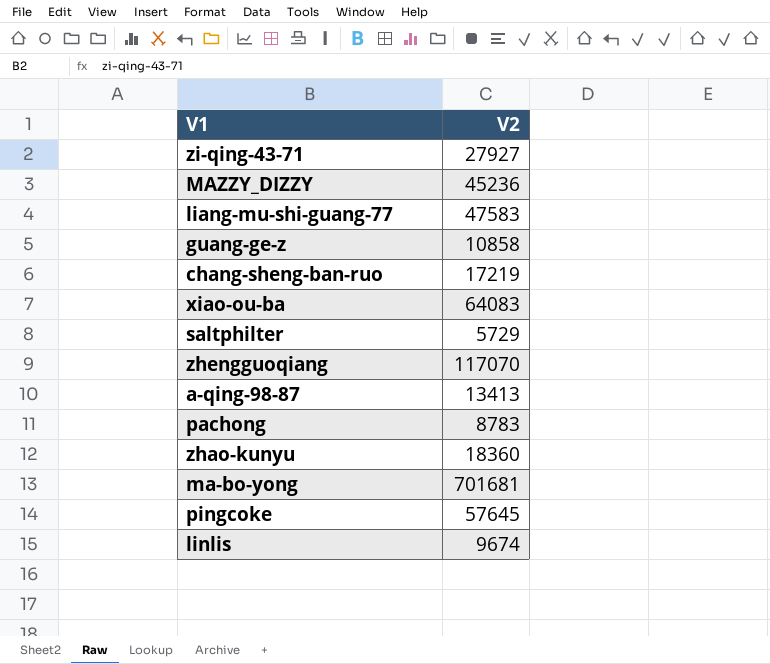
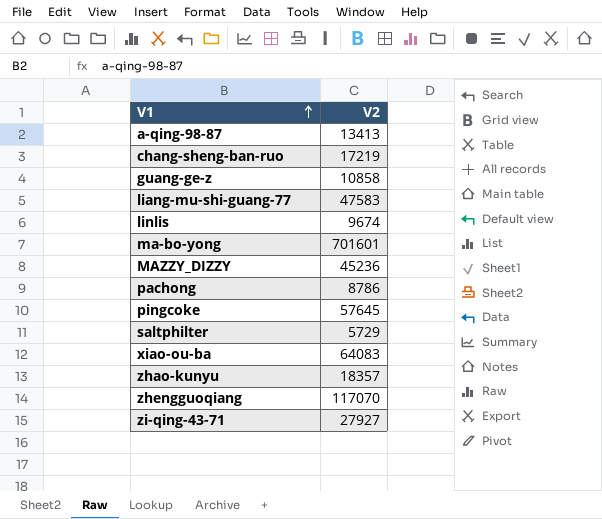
row order: none -> V1 ascending
ma-bo-yong | V2: 701681 -> 701601
pachong | V2: 8783 -> 8786
zhao-kunyu | V2: 18360 -> 18357

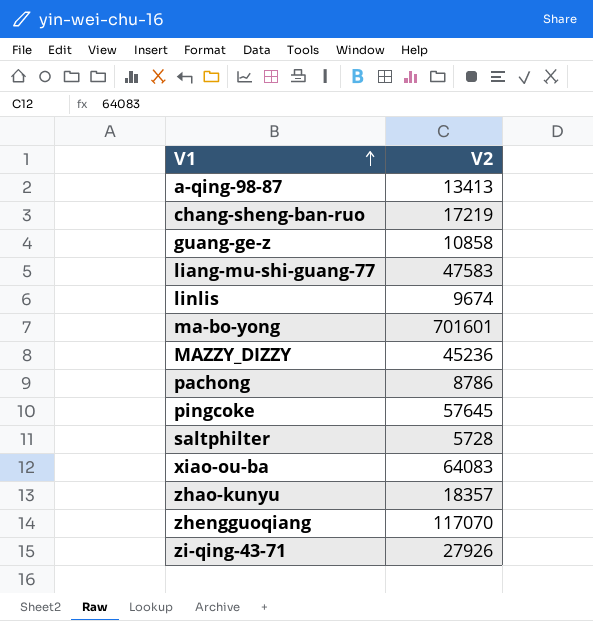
saltphilter | V2: 5729 -> 5728
zi-qing-43-71 | V2: 27927 -> 27926

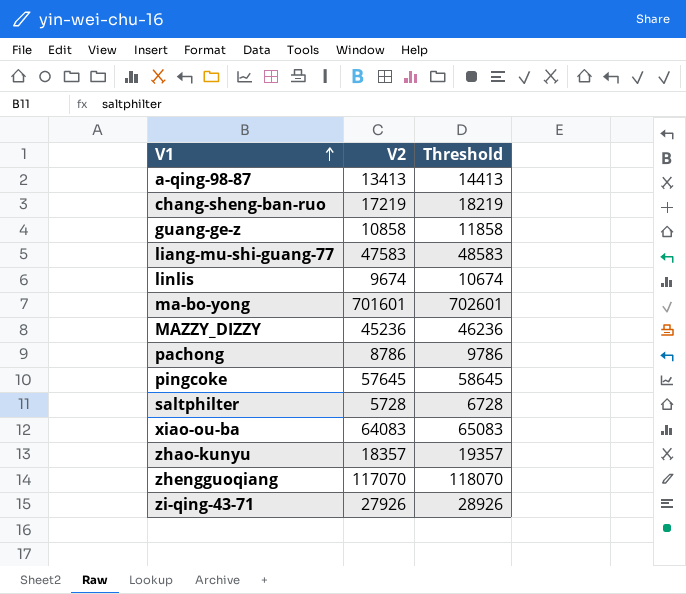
column Threshold | formula: none -> [V2] + 1000

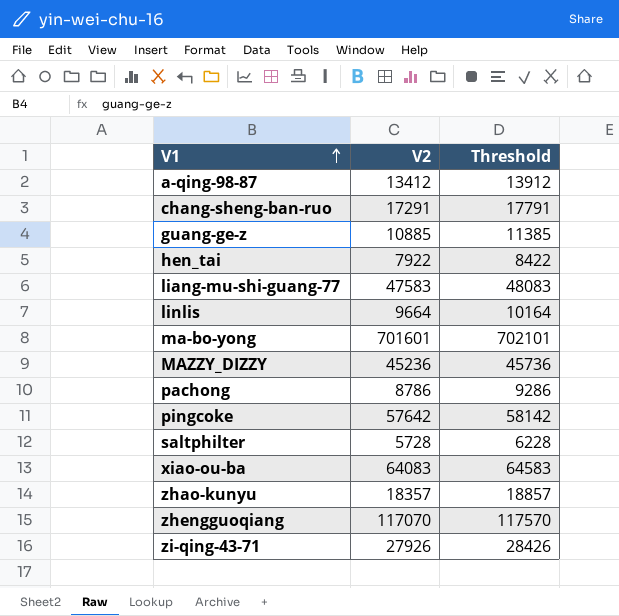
column Threshold | formula: [V2] + 1000 -> [V2] + 500
a-qing-98-87 | V2: 13413 -> 13412
chang-sheng-ban-ruo | V2: 17219 -> 17291
guang-ge-z | V2: 10858 -> 10885
row hen_tai: none -> 7922 | 8422
linlis | V2: 9674 -> 9664
pingcoke | V2: 57645 -> 57642

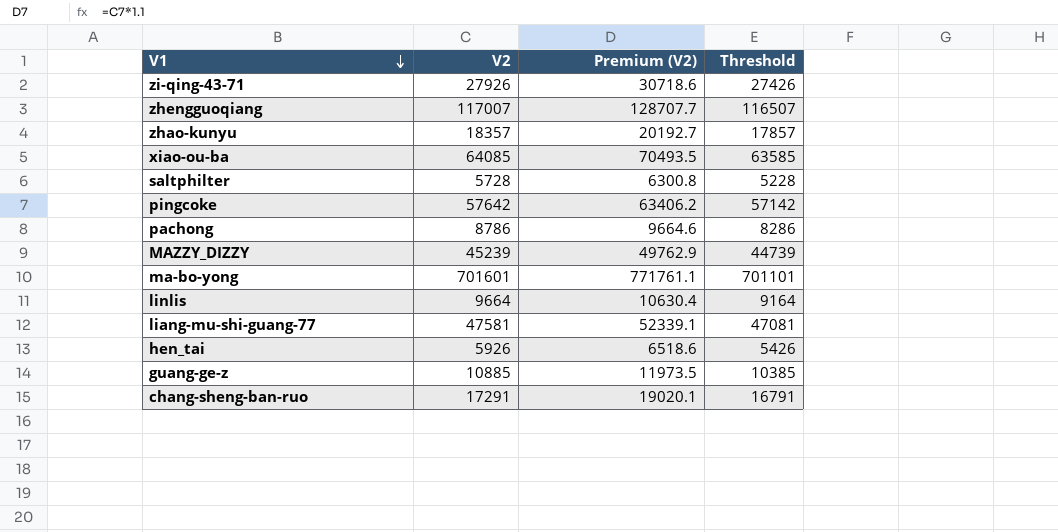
row order: V1 ascending -> V1 descending
column Premium (V2) | formula: none -> [V2] * 1.1
column Threshold | formula: [V2] + 500 -> [V2] - 500
row a-qing-98-87: 13412 | 13912 -> none
zhengguoqiang | V2: 117070 -> 117007
xiao-ou-ba | V2: 64083 -> 64085
MAZZY_DIZZY | V2: 45236 -> 45239
liang-mu-shi-guang-77 | V2: 47583 -> 47581
hen_tai | V2: 7922 -> 5926

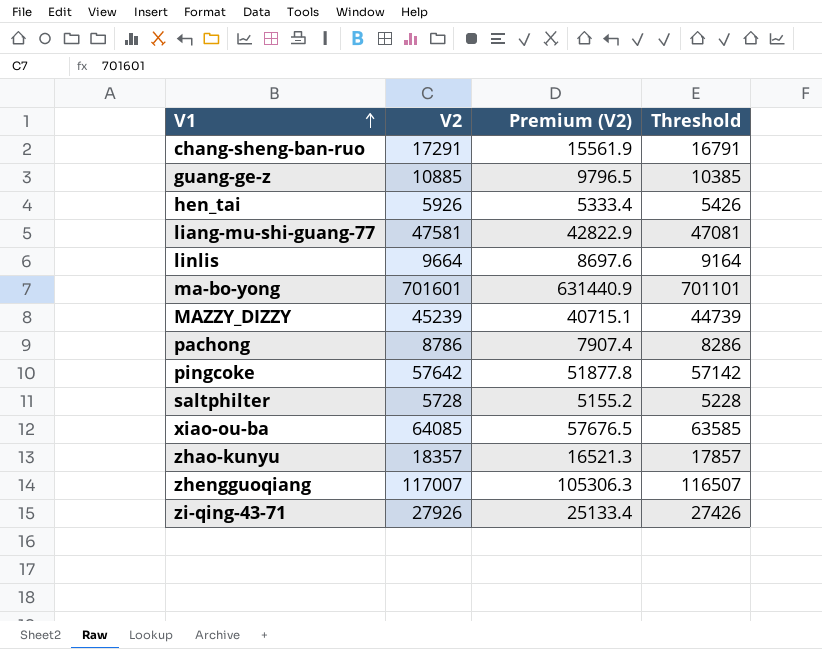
row order: V1 descending -> V1 ascending
column Premium (V2) | formula: [V2] * 1.1 -> [V2] * 0.9

